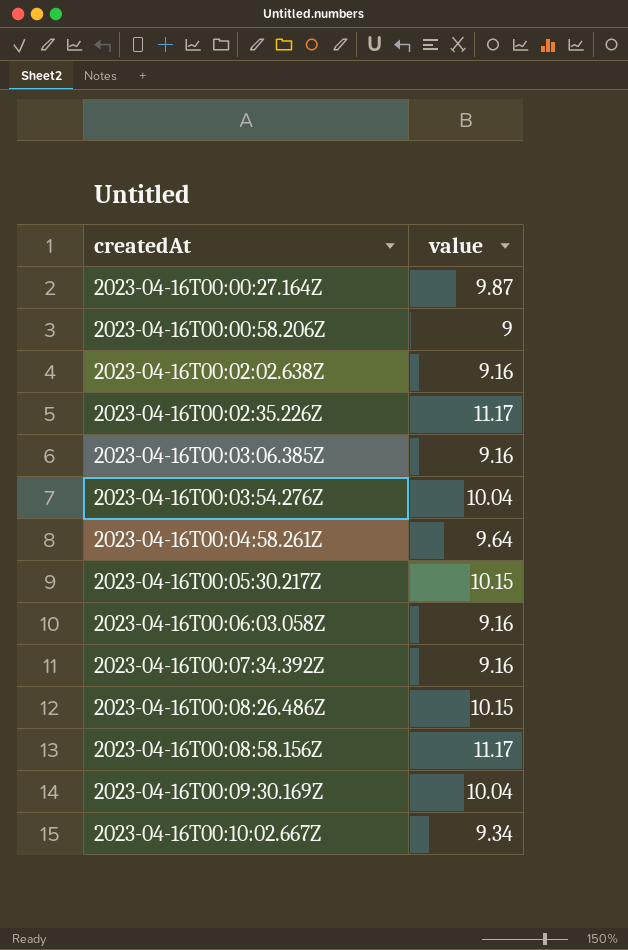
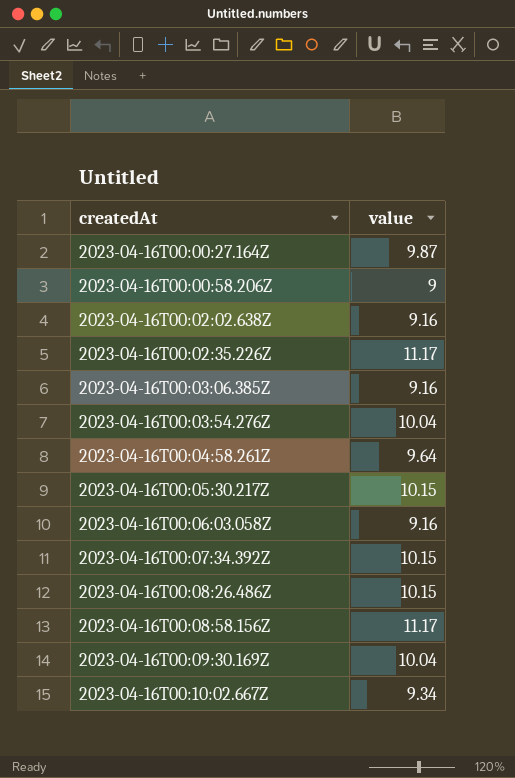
2023-04-16T00:07:34.392Z | value: 9.16 -> 10.15

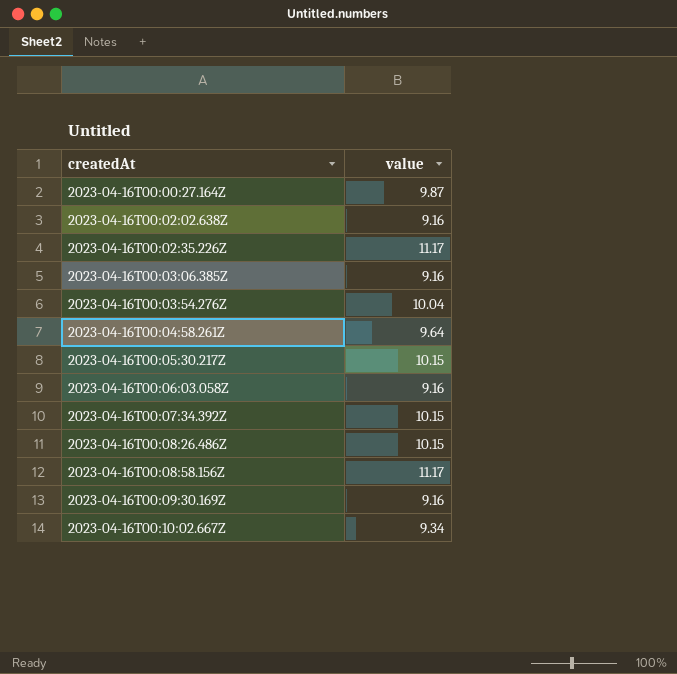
row 2023-04-16T00:00:58.206Z: 9 -> none
2023-04-16T00:09:30.169Z | value: 10.04 -> 9.16

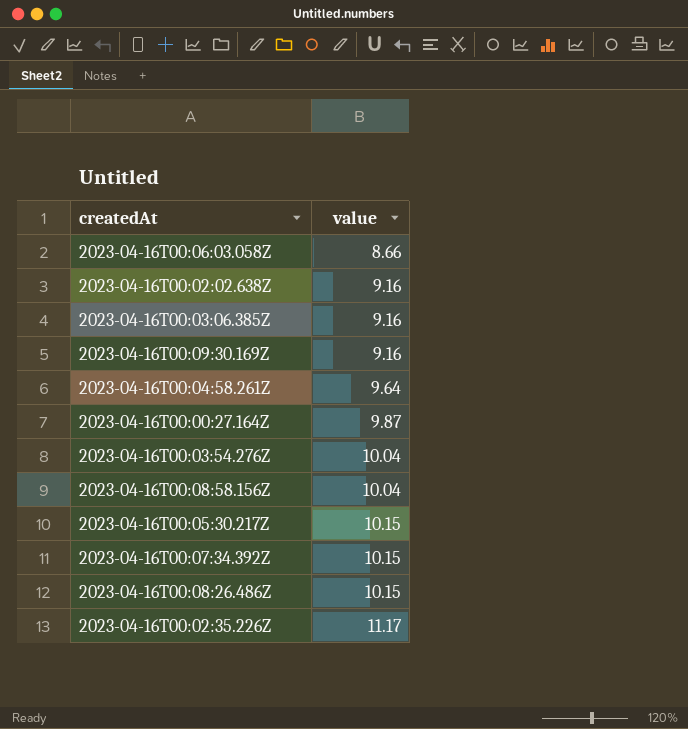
row order: createdAt ascending -> value ascending
row 2023-04-16T00:10:02.667Z: 9.34 -> none
2023-04-16T00:06:03.058Z | value: 9.16 -> 8.66
2023-04-16T00:08:58.156Z | value: 11.17 -> 10.04

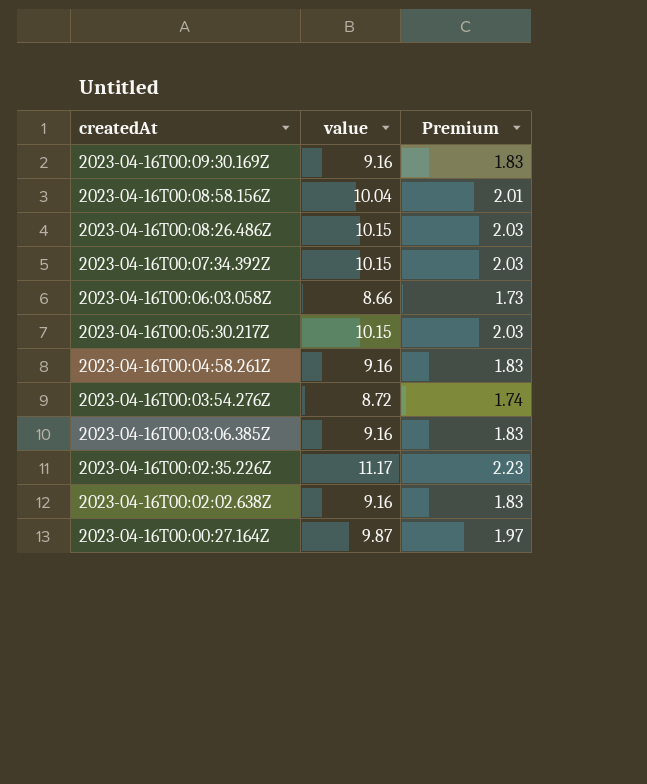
row order: value ascending -> createdAt descending
column Premium | formula: none -> [value] * 0.2
2023-04-16T00:04:58.261Z | value: 9.64 -> 9.16
2023-04-16T00:03:54.276Z | value: 10.04 -> 8.72

